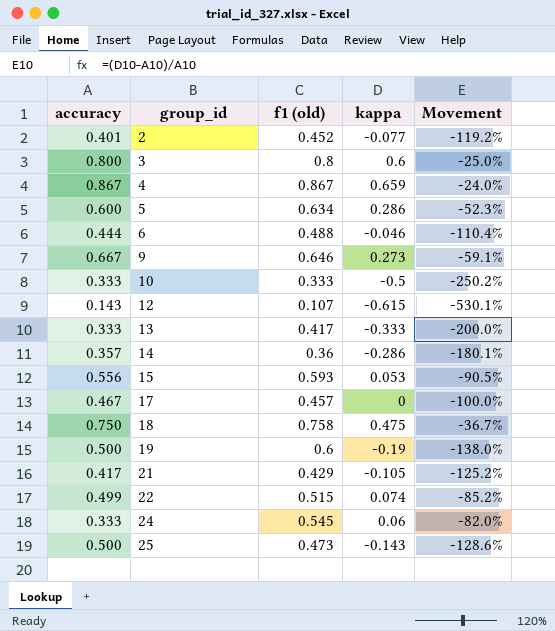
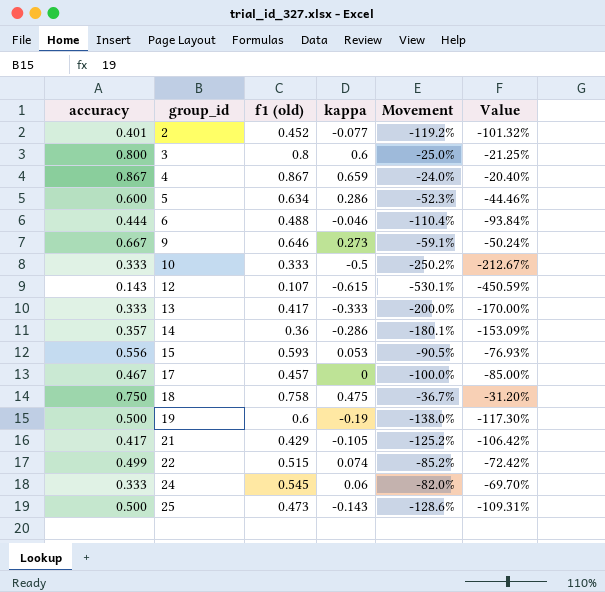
column Value | formula: none -> [Movement] * 0.85

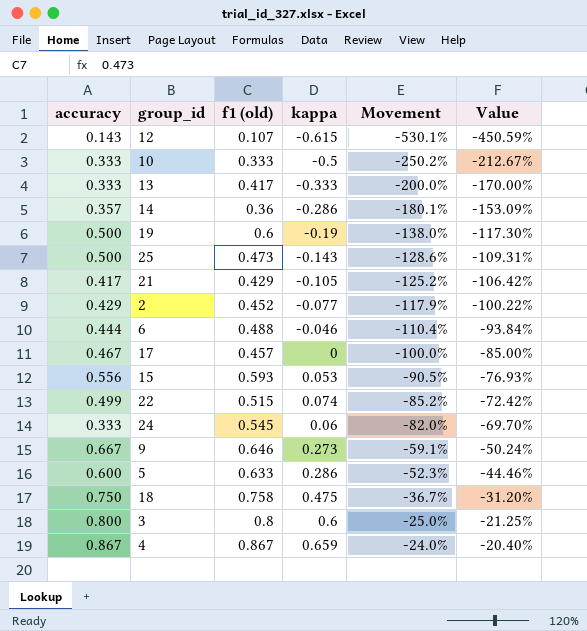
row order: group_id ascending -> Movement ascending
2 | accuracy: 0.401 -> 0.429
2 | Movement: -119.2% -> -117.9%
2 | Value: -101.32% -> -100.22%
5 | f1 (old): 0.634 -> 0.633

